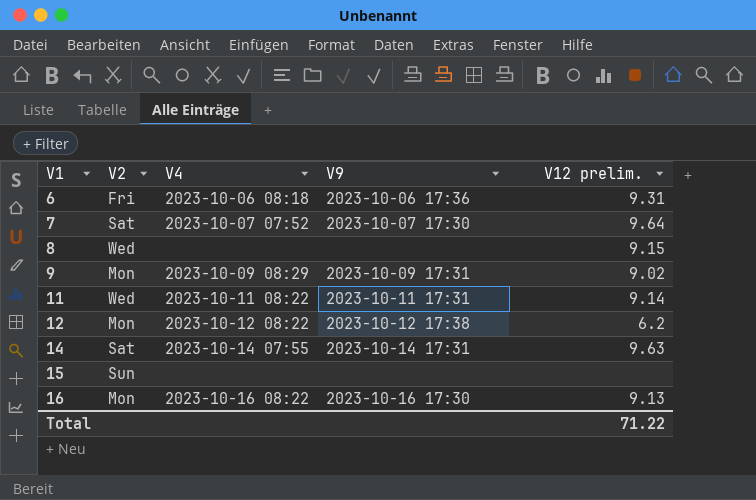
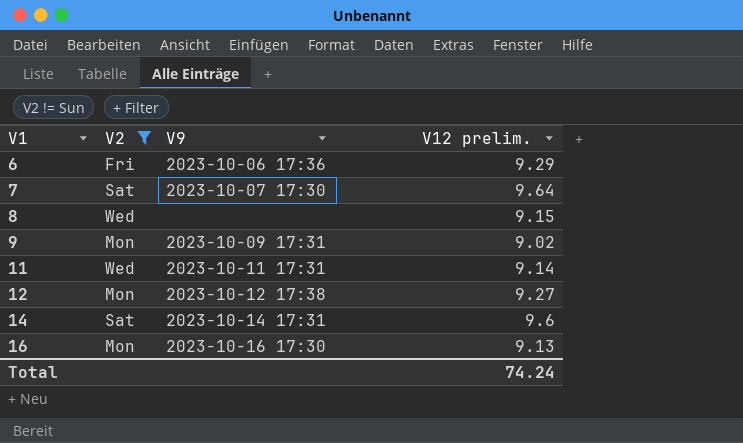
filter: none -> V2 != Sun
column V4 | position: 3 -> none
6 | V12 prelim.: 9.31 -> 9.29
12 | V12 prelim.: 6.2 -> 9.27
14 | V12 prelim.: 9.63 -> 9.6
Total | V12 prelim.: 71.22 -> 74.24

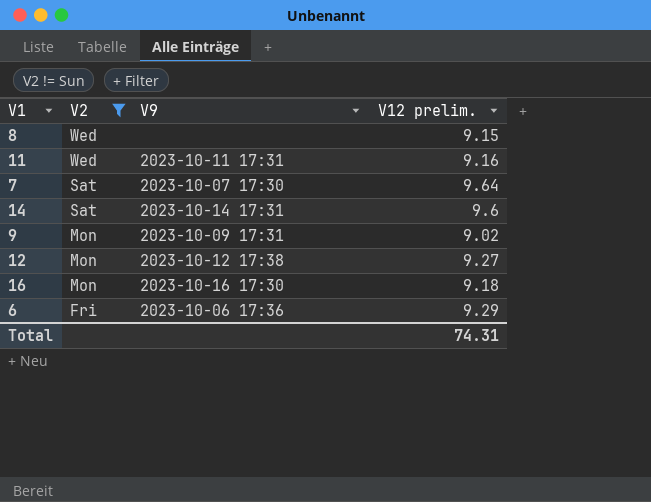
row order: V1 ascending -> V2 descending
11 | V12 prelim.: 9.14 -> 9.16
16 | V12 prelim.: 9.13 -> 9.18
Total | V12 prelim.: 74.24 -> 74.31

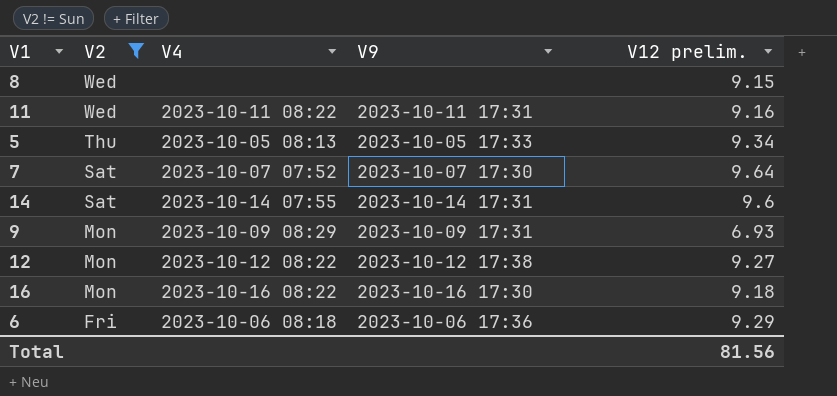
column V4 | position: none -> 3
row 5: none -> Thu | 2023-10-05 08:13 | 2023-10-05 17:33 | 9.34
9 | V12 prelim.: 9.02 -> 6.93
Total | V12 prelim.: 74.31 -> 81.56

